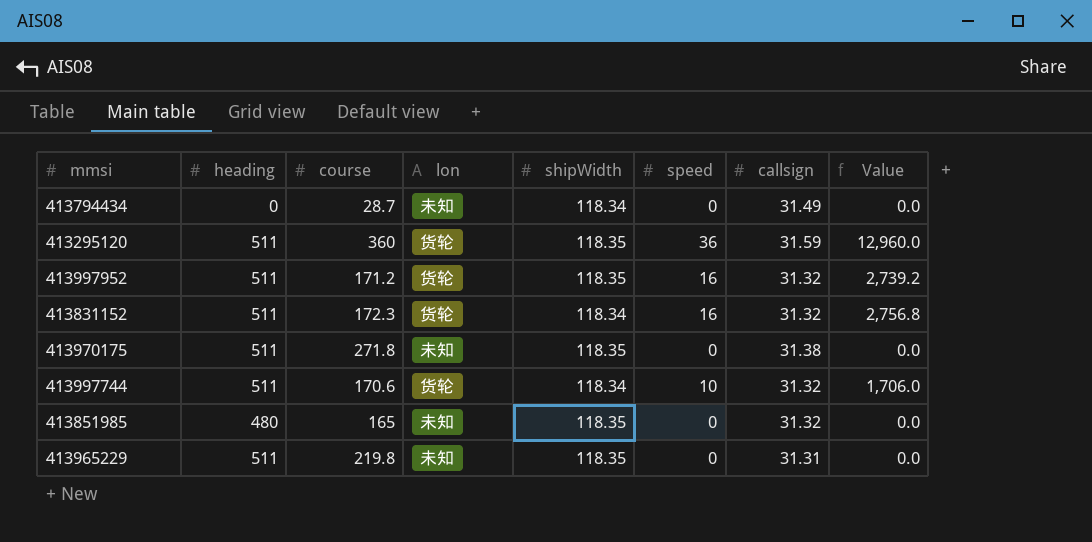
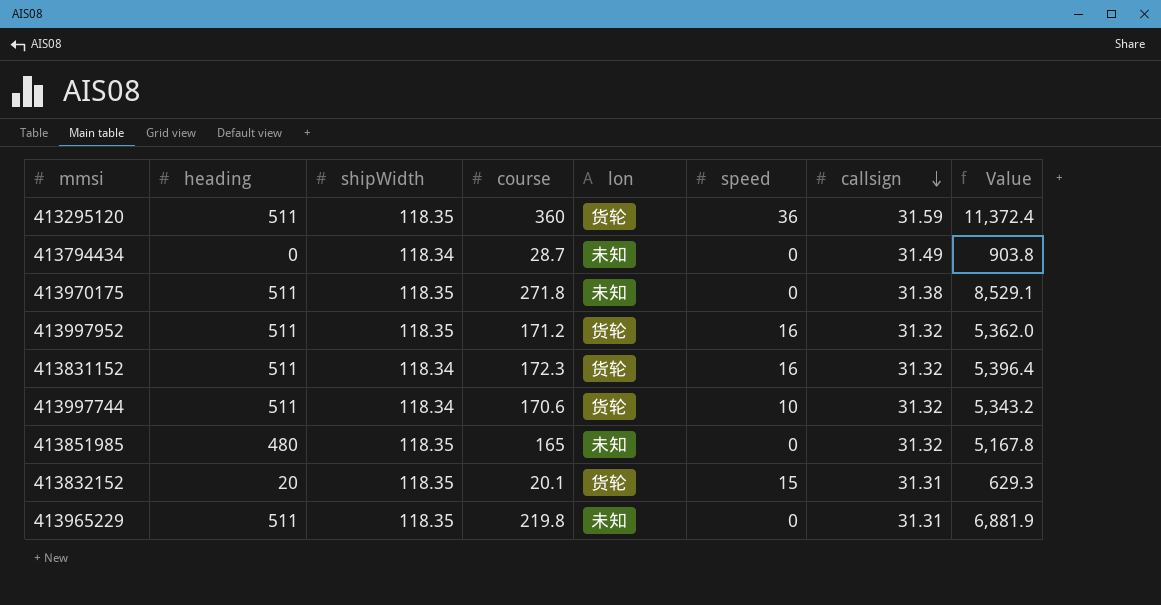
row order: none -> callsign descending
column shipWidth | position: 5 -> 3
column Value | formula: [course] * [speed] -> [course] * [callsign]
row 413832152: none -> 20 | 118.35 | 20.1 | 货轮 | 15 | 31.31 | 629.3

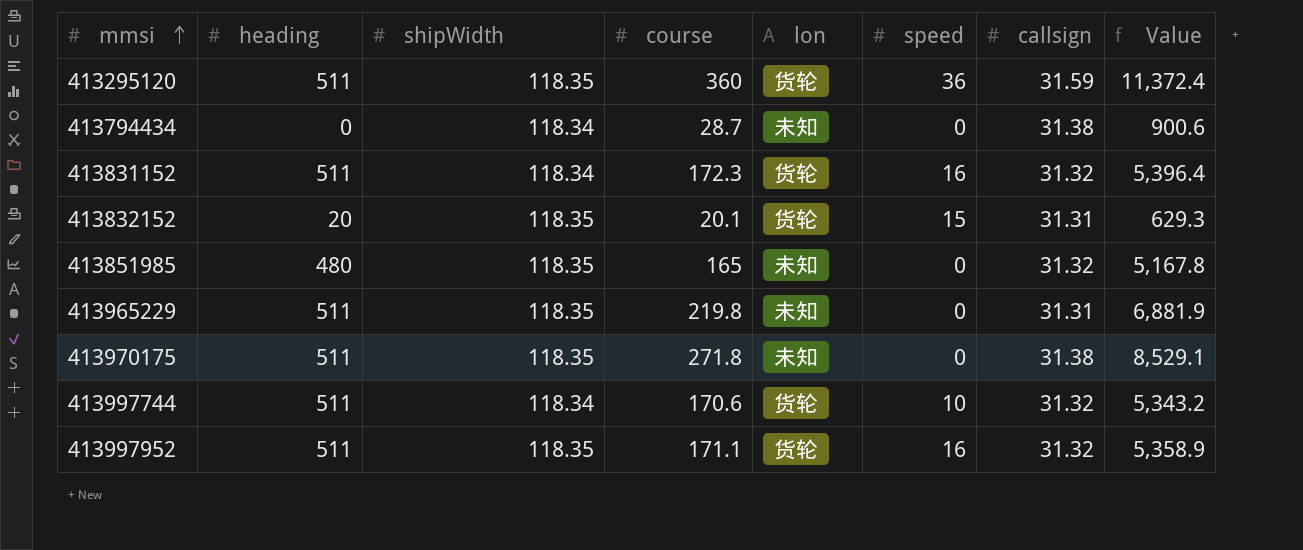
row order: callsign descending -> mmsi ascending
413794434 | callsign: 31.49 -> 31.38
413794434 | Value: 903.8 -> 900.6
413997952 | course: 171.2 -> 171.1
413997952 | Value: 5,362.0 -> 5,358.9

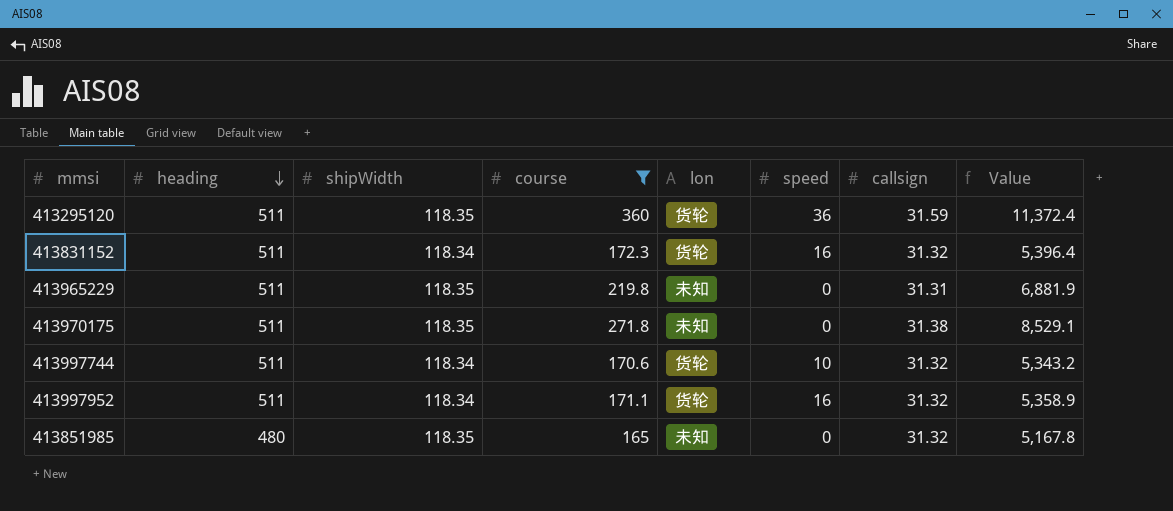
filter: none -> course >= 165
row order: mmsi ascending -> heading descending
413997952 | shipWidth: 118.35 -> 118.34

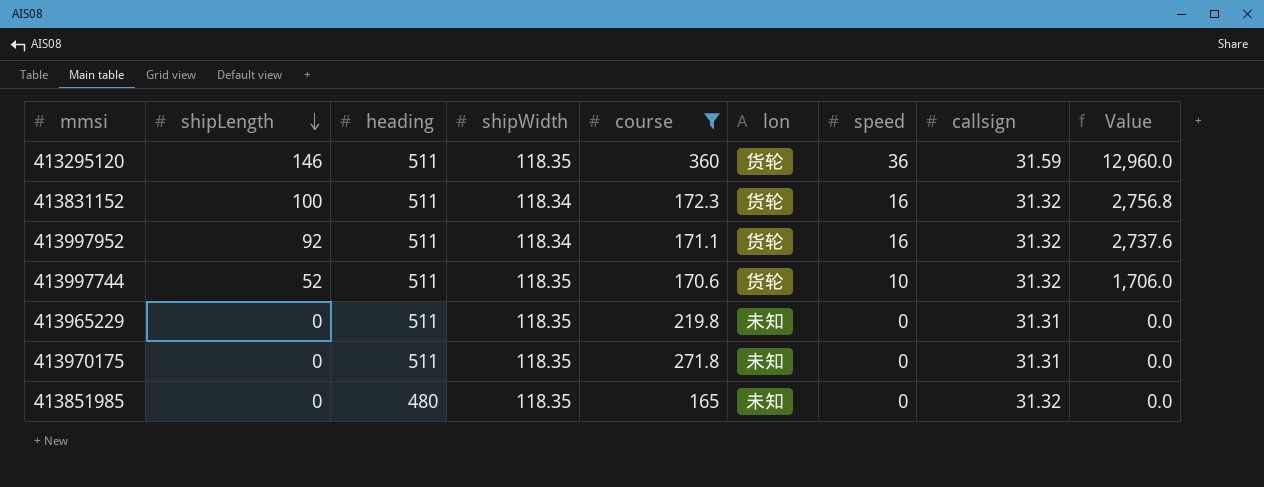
row order: heading descending -> shipLength descending
column shipLength | position: none -> 2
column Value | formula: [course] * [callsign] -> [course] * [speed]
413997744 | shipWidth: 118.34 -> 118.35
413970175 | callsign: 31.38 -> 31.31

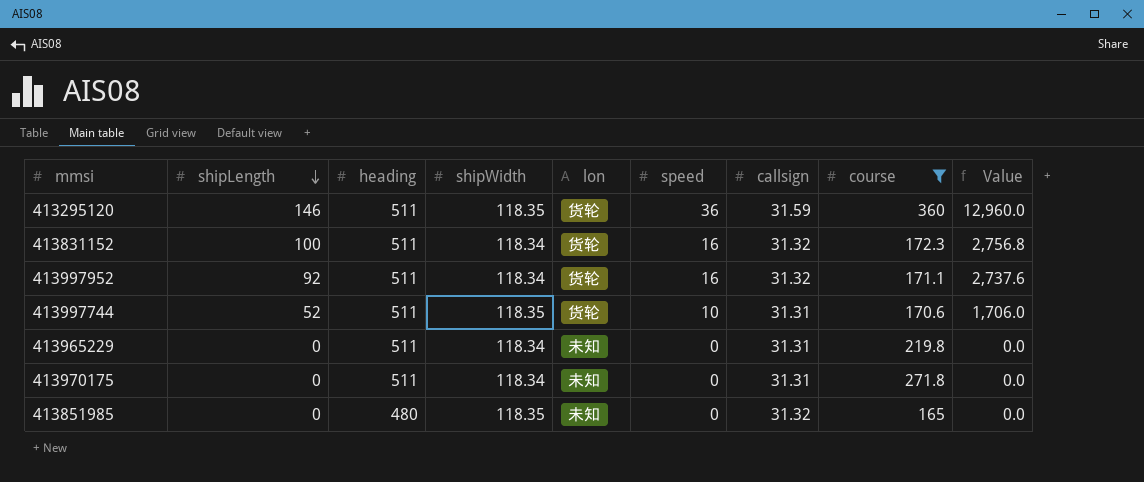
column course | position: 5 -> 8
413997744 | callsign: 31.32 -> 31.31
413965229 | shipWidth: 118.35 -> 118.34
413970175 | shipWidth: 118.35 -> 118.34

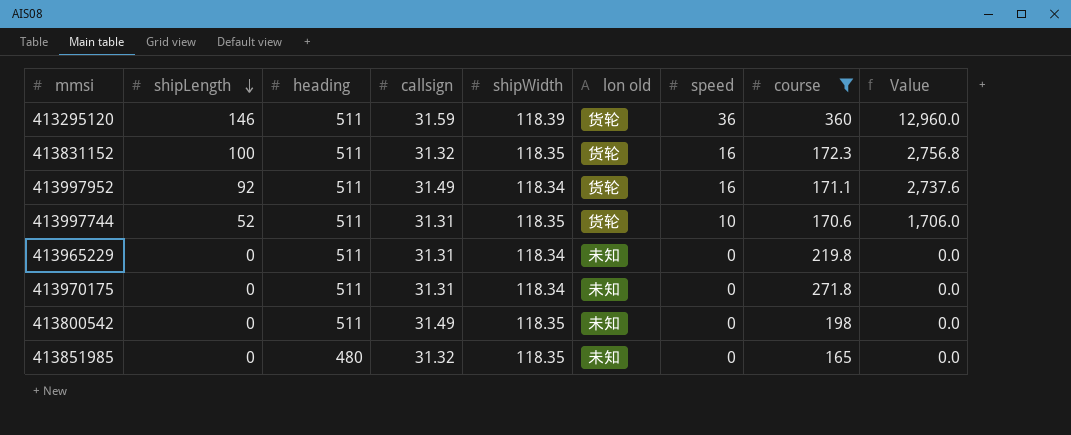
column callsign | position: 7 -> 4
column name: lon -> lon old
413295120 | shipWidth: 118.35 -> 118.39
413831152 | shipWidth: 118.34 -> 118.35
413997952 | callsign: 31.32 -> 31.49
row 413800542: none -> 0 | 511 | 31.49 | 118.35 | 未知 | 0 | 198 | 0.0

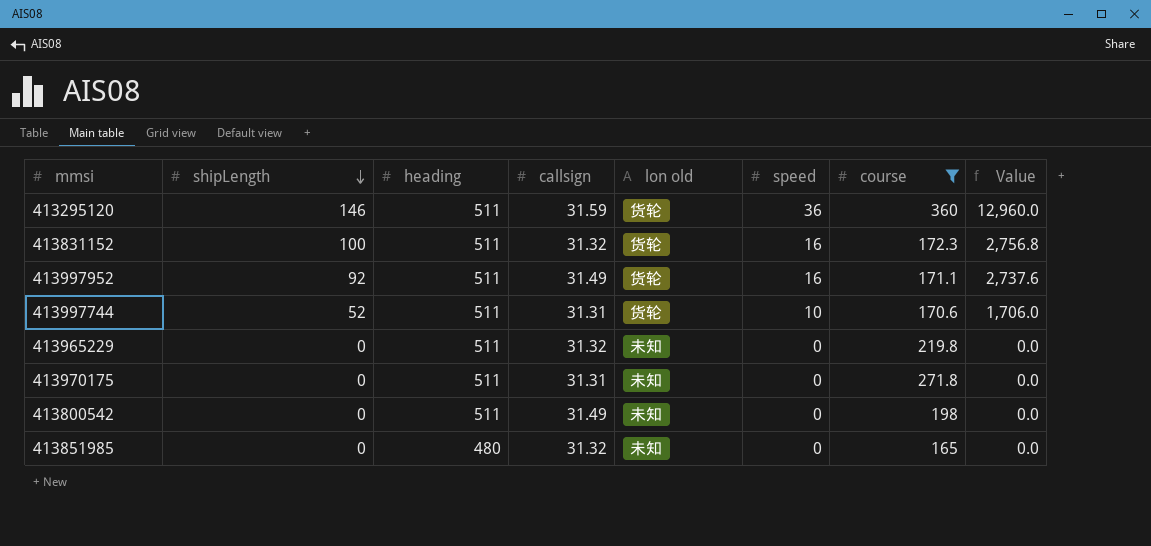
column shipWidth | position: 5 -> none
413965229 | callsign: 31.31 -> 31.32

